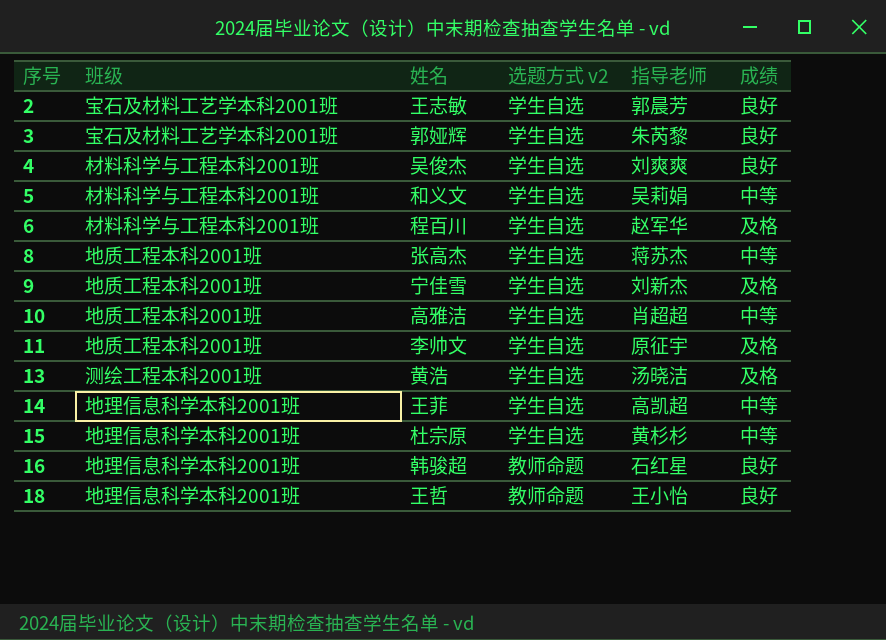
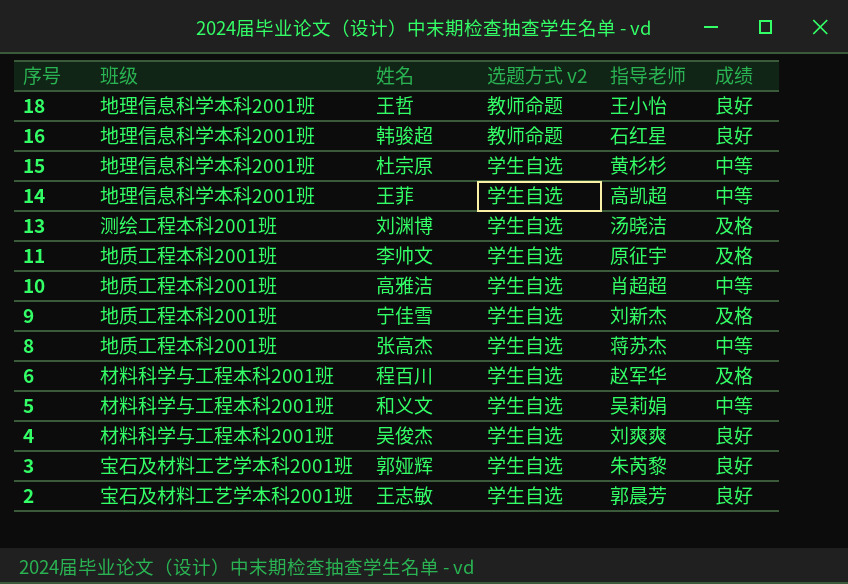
row order: 序号 ascending -> 序号 descending
13 | 姓名: 黄浩 -> 刘渊博

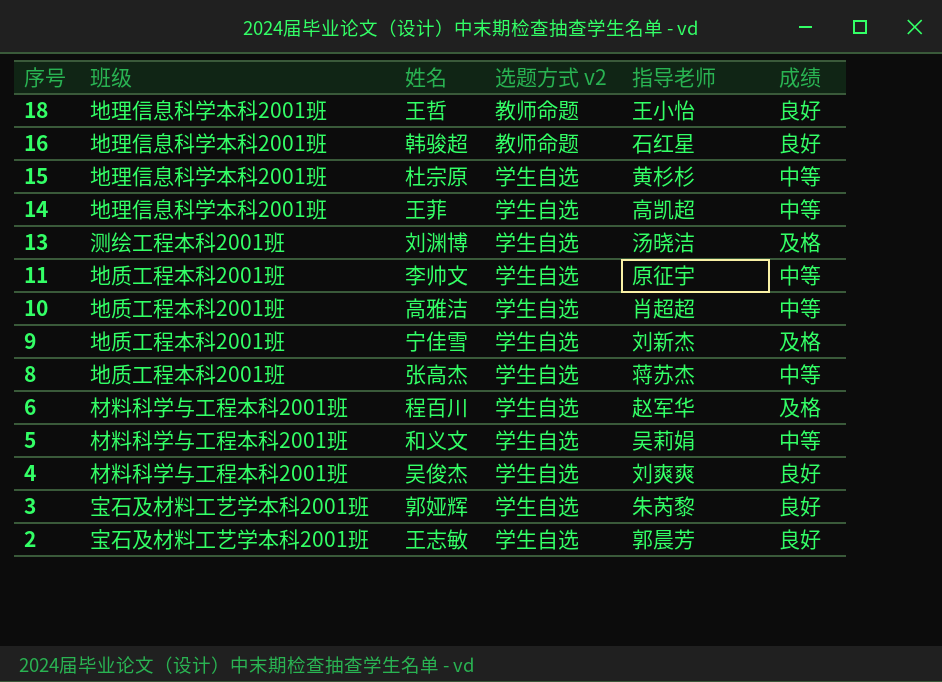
11 | 成绩: 及格 -> 中等

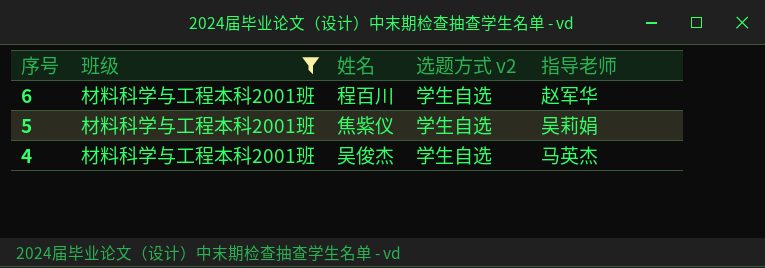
filter: none -> 班级 = 材料科学与工程本科2001班
column 成绩 | position: 6 -> none
5 | 姓名: 和义文 -> 焦紫仪
4 | 指导老师: 刘爽爽 -> 马英杰

